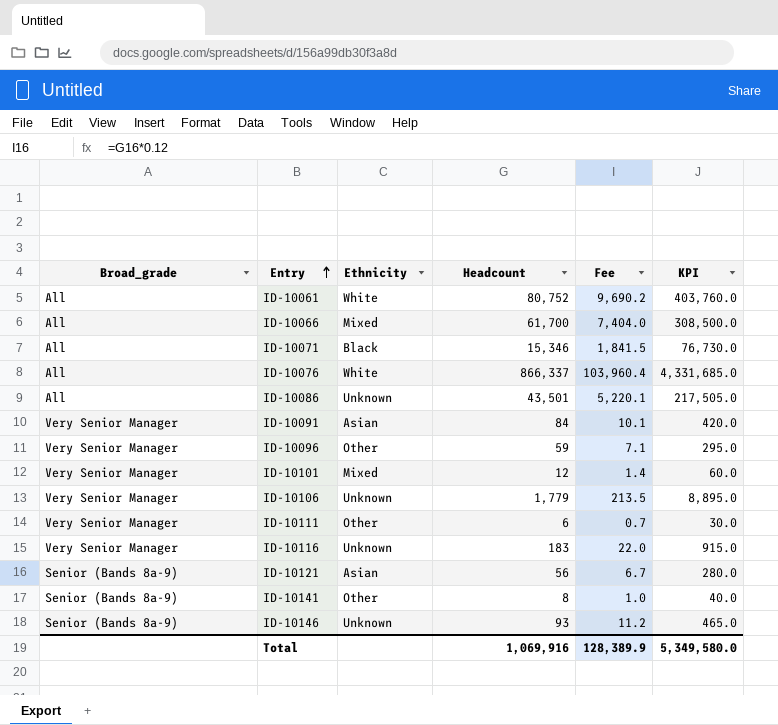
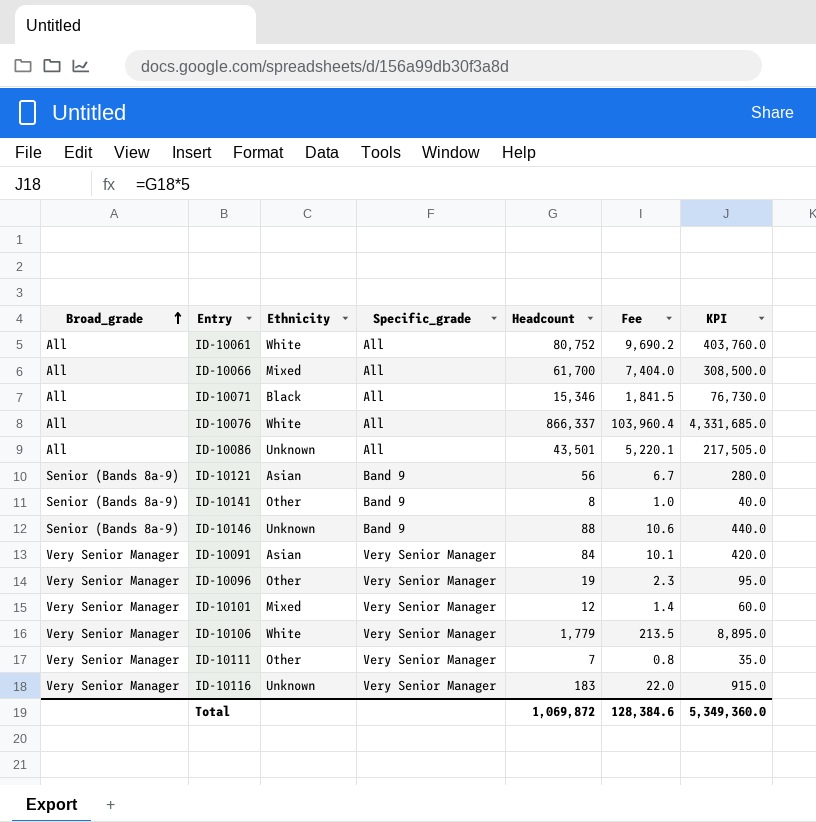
row order: Entry ascending -> Broad_grade ascending
column Specific_grade | position: none -> 4
ID-10146 | Headcount: 93 -> 88
ID-10146 | Fee: 11.2 -> 10.6
ID-10146 | KPI: 465.0 -> 440.0
ID-10096 | Headcount: 59 -> 19
ID-10096 | Fee: 7.1 -> 2.3
ID-10096 | KPI: 295.0 -> 95.0
ID-10106 | Ethnicity: Unknown -> White
ID-10111 | Headcount: 6 -> 7
ID-10111 | Fee: 0.7 -> 0.8
ID-10111 | KPI: 30.0 -> 35.0
Total | Headcount: 1,069,916 -> 1,069,872
Total | Fee: 128,389.9 -> 128,384.6
Total | KPI: 5,349,580.0 -> 5,349,360.0

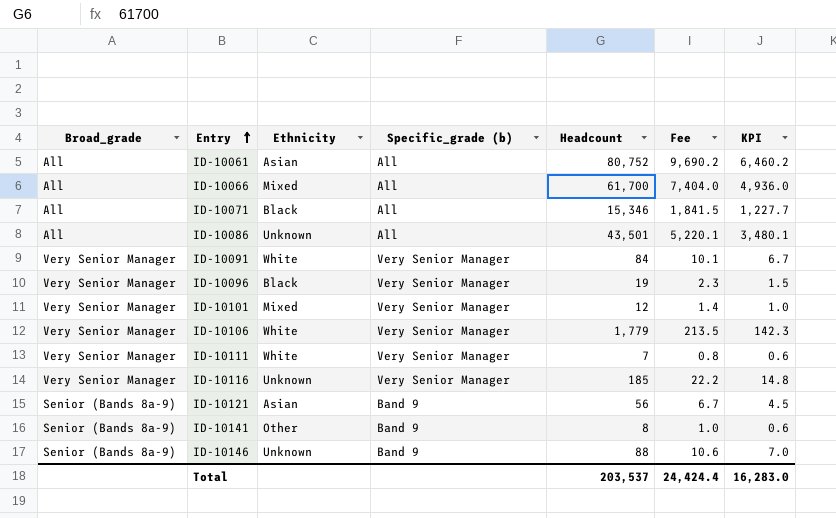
row order: Broad_grade ascending -> Entry ascending
column name: Specific_grade -> Specific_grade (b)
column KPI | formula: [Headcount] * 5 -> [Headcount] * 0.08
row ID-10076: All | White | All | 866,337 | 103,960.4 | 4,331,685.0 -> none
ID-10061 | Ethnicity: White -> Asian
ID-10091 | Ethnicity: Asian -> White
ID-10096 | Ethnicity: Other -> Black
ID-10111 | Ethnicity: Other -> White
ID-10116 | Headcount: 183 -> 185
ID-10116 | Fee: 22.0 -> 22.2
Total | Headcount: 1,069,872 -> 203,537
Total | Fee: 128,384.6 -> 24,424.4
Total | KPI: 5,349,360.0 -> 16,283.0

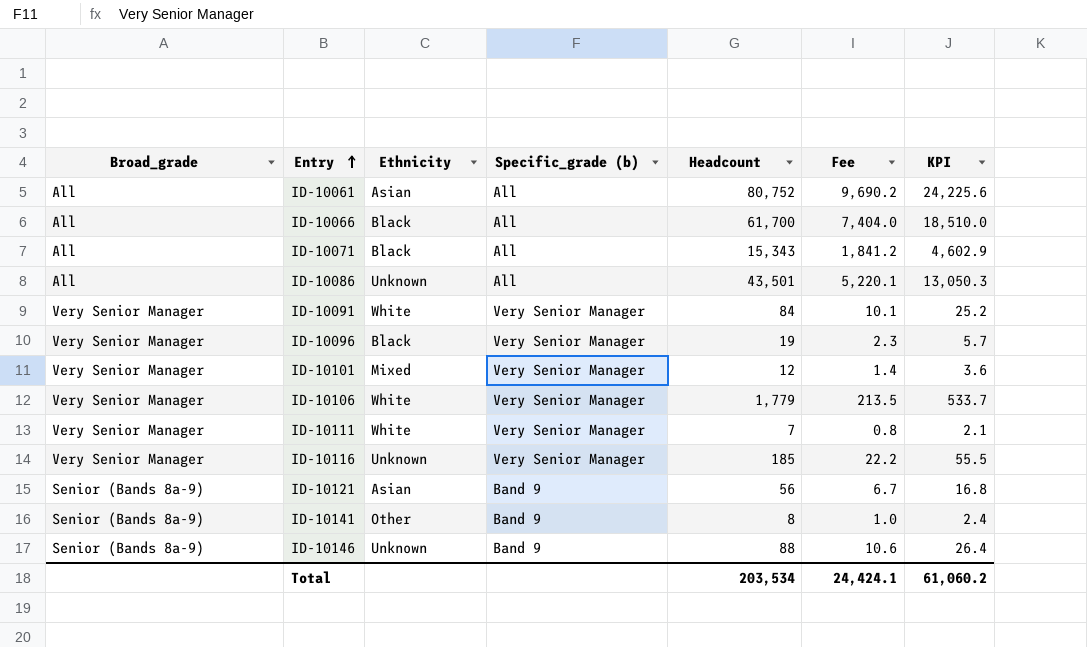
column KPI | formula: [Headcount] * 0.08 -> [Headcount] * 0.3
ID-10066 | Ethnicity: Mixed -> Black
ID-10071 | Headcount: 15,346 -> 15,343
ID-10071 | Fee: 1,841.5 -> 1,841.2
Total | Headcount: 203,537 -> 203,534
Total | Fee: 24,424.4 -> 24,424.1
Total | KPI: 16,283.0 -> 61,060.2

